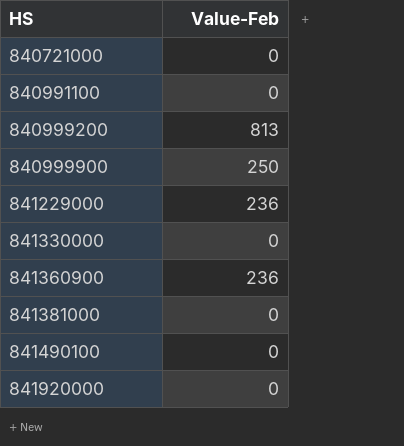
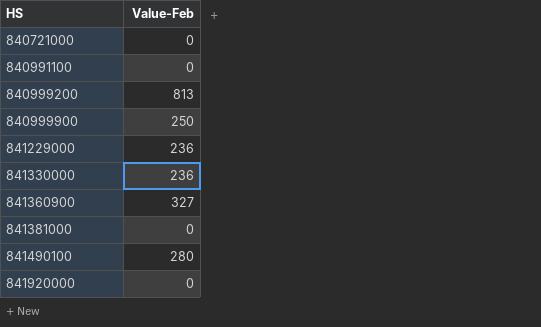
841330000 | Value-Feb: 0 -> 236
841360900 | Value-Feb: 236 -> 327
841490100 | Value-Feb: 0 -> 280

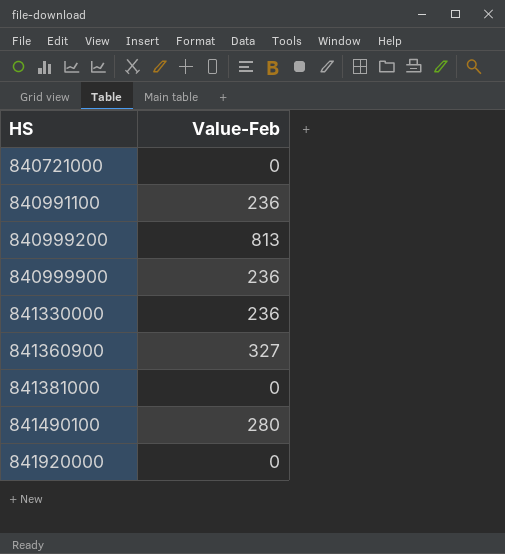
row 841229000: 236 -> none
840991100 | Value-Feb: 0 -> 236
840999900 | Value-Feb: 250 -> 236

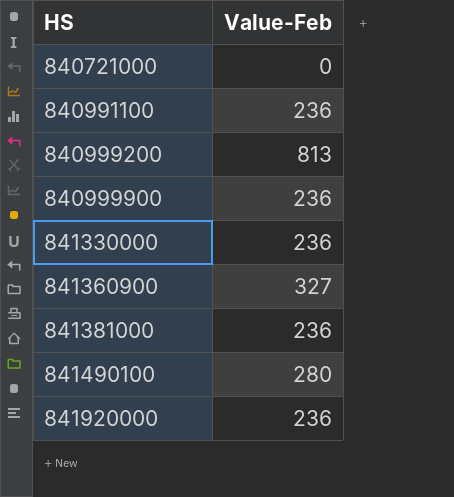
841381000 | Value-Feb: 0 -> 236
841920000 | Value-Feb: 0 -> 236

